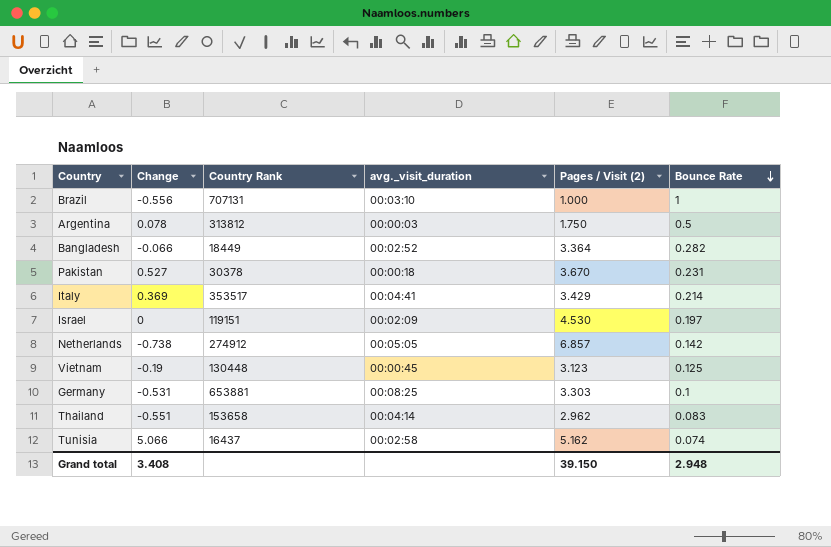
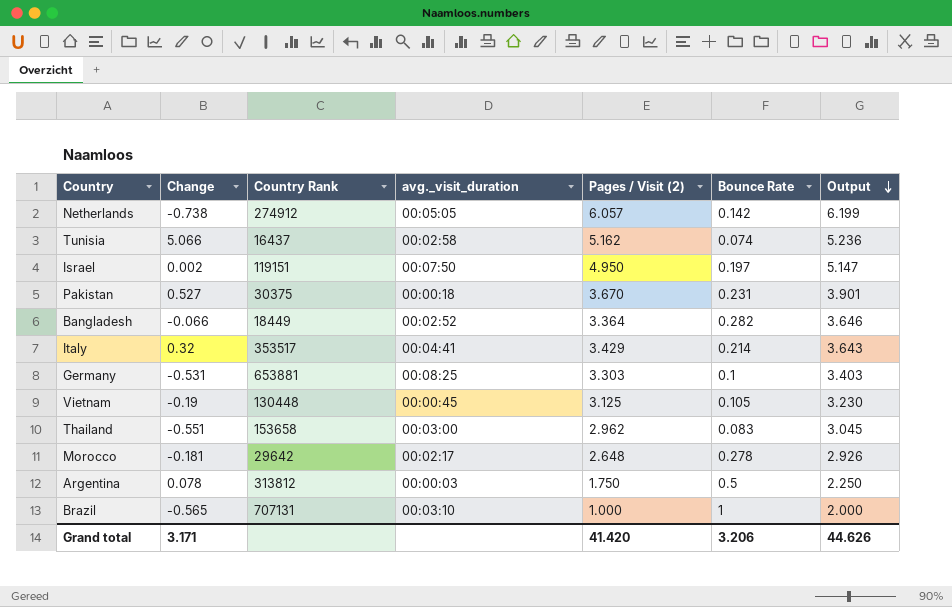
row order: Bounce Rate descending -> Output descending
column Output | formula: none -> [Pages / Visit (2)] + [Bounce Rate]
Netherlands | Pages / Visit (2): 6.857 -> 6.057
Israel | Change: 0 -> 0.002
Israel | avg._visit_duration: 00:02:09 -> 00:07:50
Israel | Pages / Visit (2): 4.530 -> 4.950
Pakistan | Country Rank: 30378 -> 30375
Italy | Change: 0.369 -> 0.32
Vietnam | Pages / Visit (2): 3.123 -> 3.125
Vietnam | Bounce Rate: 0.125 -> 0.105
Thailand | avg._visit_duration: 00:04:14 -> 00:03:00
row Morocco: none -> -0.181 | 29642 | 00:02:17 | 2.648 | 0.278 | 2.926
Brazil | Change: -0.556 -> -0.565
Grand total | Change: 3.408 -> 3.171
Grand total | Pages / Visit (2): 39.150 -> 41.420
Grand total | Bounce Rate: 2.948 -> 3.206

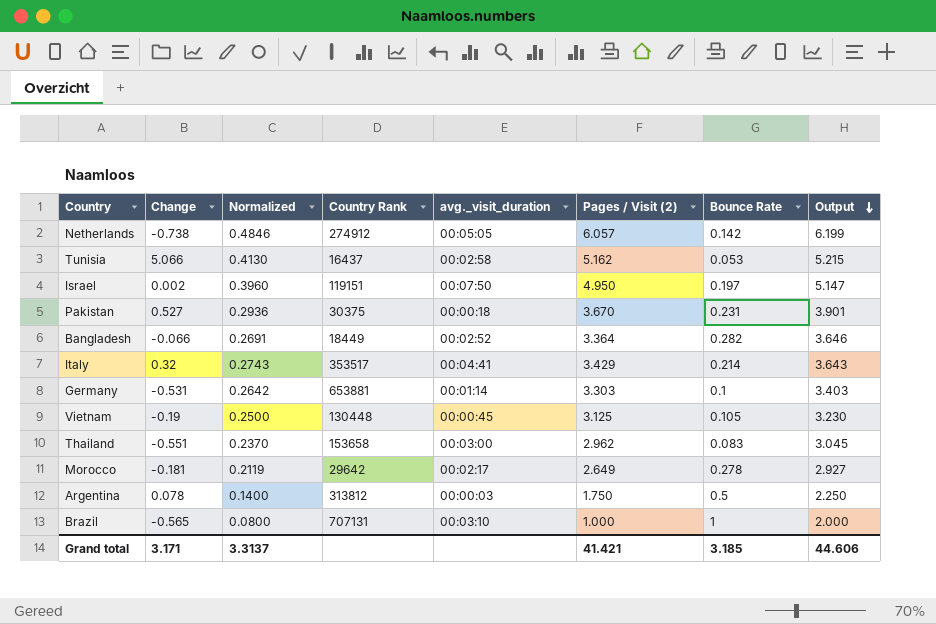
column Normalized | formula: none -> [Pages / Visit (2)] * 0.08
Tunisia | Bounce Rate: 0.074 -> 0.053
Tunisia | Output: 5.236 -> 5.215
Germany | avg._visit_duration: 00:08:25 -> 00:01:14
Morocco | Pages / Visit (2): 2.648 -> 2.649
Morocco | Output: 2.926 -> 2.927
Grand total | Pages / Visit (2): 41.420 -> 41.421
Grand total | Bounce Rate: 3.206 -> 3.185
Grand total | Output: 44.626 -> 44.606

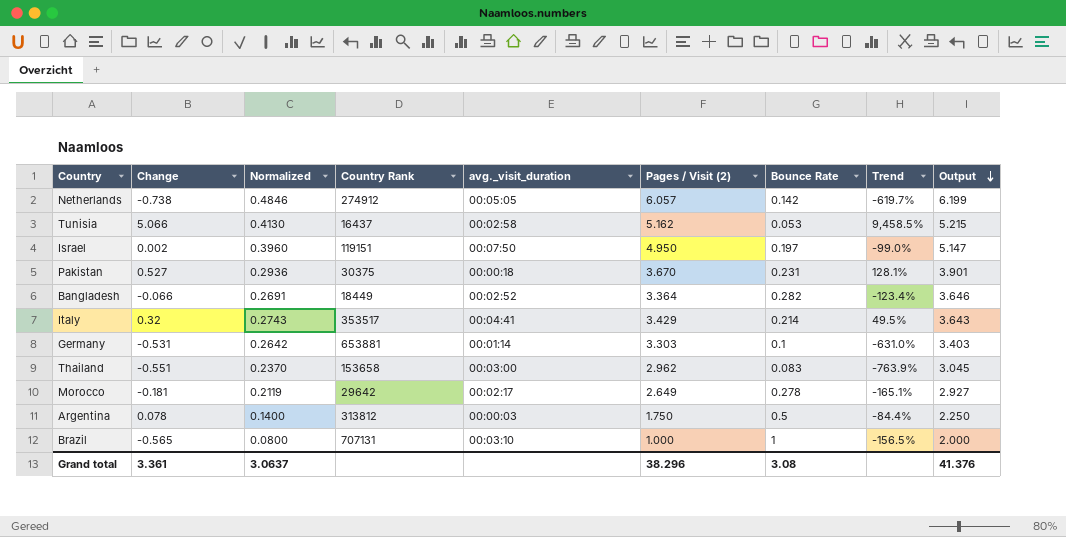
column Trend | formula: none -> ([Change] - [Bounce Rate]) / [Bounce Rate]
row Vietnam: -0.19 | 0.2500 | 130448 | 00:00:45 | 3.125 | 0.105 | 3.230 -> none
Grand total | Change: 3.171 -> 3.361
Grand total | Normalized: 3.3137 -> 3.0637
Grand total | Pages / Visit (2): 41.421 -> 38.296
Grand total | Bounce Rate: 3.185 -> 3.08
Grand total | Output: 44.606 -> 41.376

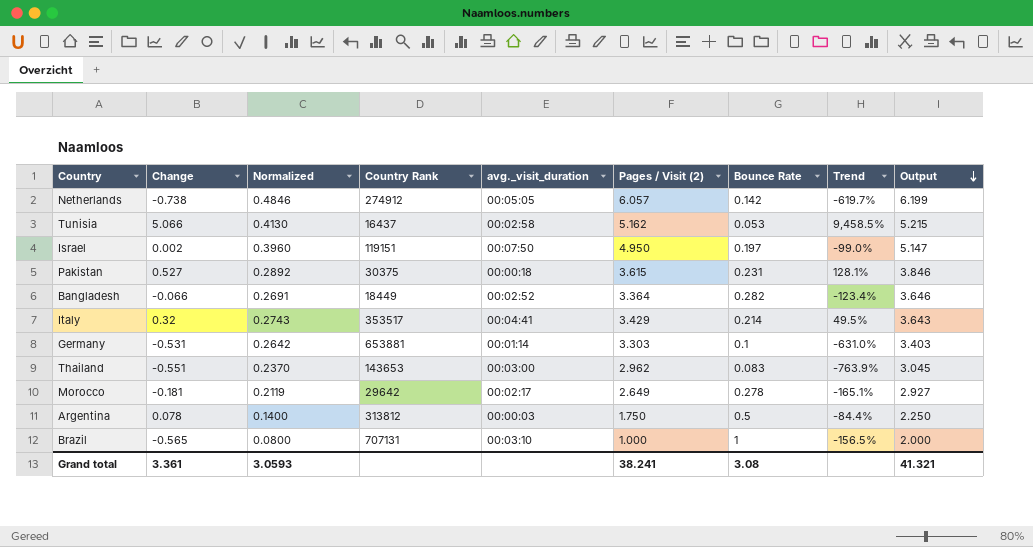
Pakistan | Normalized: 0.2936 -> 0.2892
Pakistan | Pages / Visit (2): 3.670 -> 3.615
Pakistan | Output: 3.901 -> 3.846
Thailand | Country Rank: 153658 -> 143653
Grand total | Normalized: 3.0637 -> 3.0593
Grand total | Pages / Visit (2): 38.296 -> 38.241
Grand total | Output: 41.376 -> 41.321

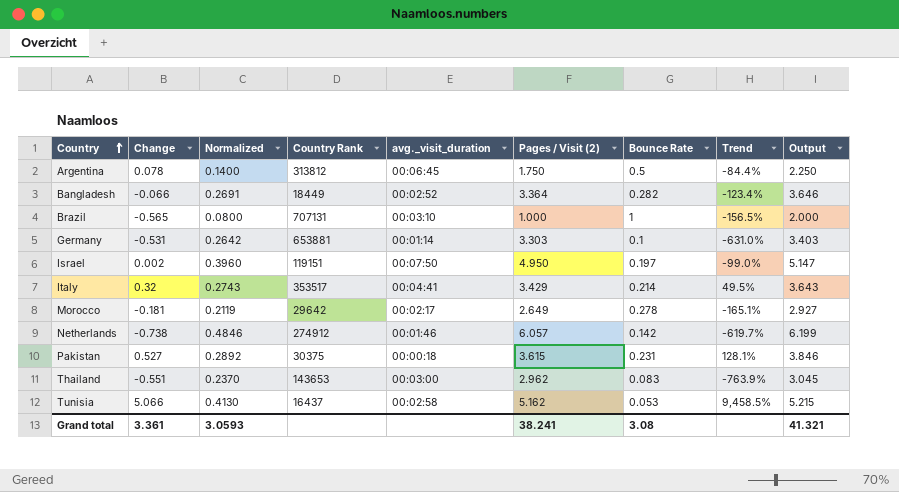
row order: Output descending -> Country ascending
Argentina | avg._visit_duration: 00:00:03 -> 00:06:45
Netherlands | avg._visit_duration: 00:05:05 -> 00:01:46

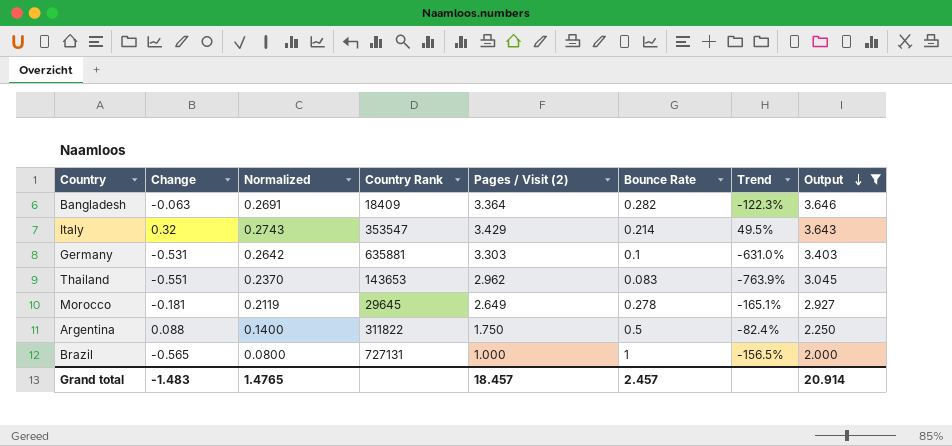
filter: none -> Output <= 3.646
row order: Country ascending -> Output descending
column avg._visit_duration | position: 5 -> none
Bangladesh | Change: -0.066 -> -0.063
Bangladesh | Country Rank: 18449 -> 18409
Bangladesh | Trend: -123.4% -> -122.3%
Italy | Country Rank: 353517 -> 353547
Germany | Country Rank: 653881 -> 635881
Morocco | Country Rank: 29642 -> 29645
Argentina | Change: 0.078 -> 0.088
Argentina | Country Rank: 313812 -> 311822
Argentina | Trend: -84.4% -> -82.4%
Brazil | Country Rank: 707131 -> 727131
Grand total | Change: 3.361 -> -1.483
Grand total | Normalized: 3.0593 -> 1.4765
Grand total | Pages / Visit (2): 38.241 -> 18.457
Grand total | Bounce Rate: 3.08 -> 2.457
Grand total | Output: 41.321 -> 20.914

